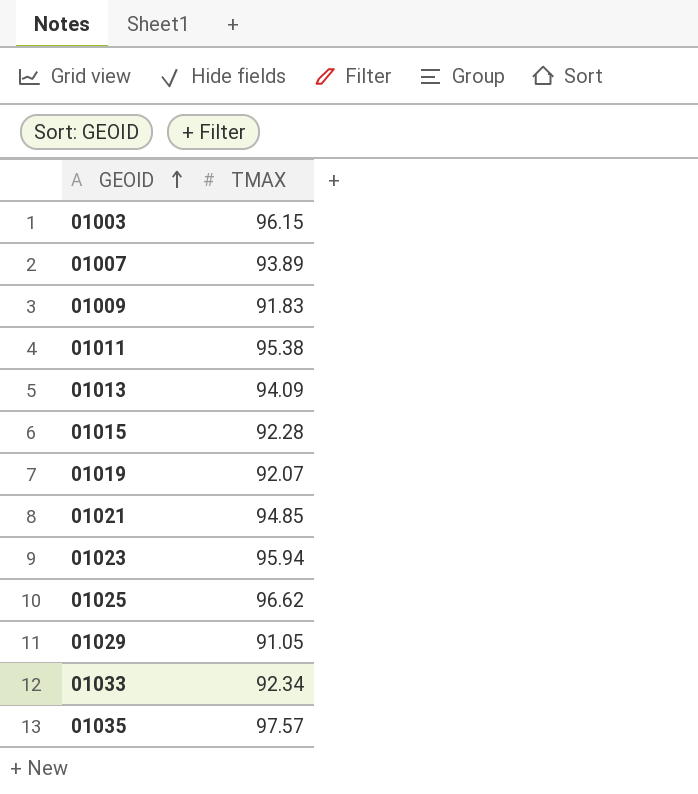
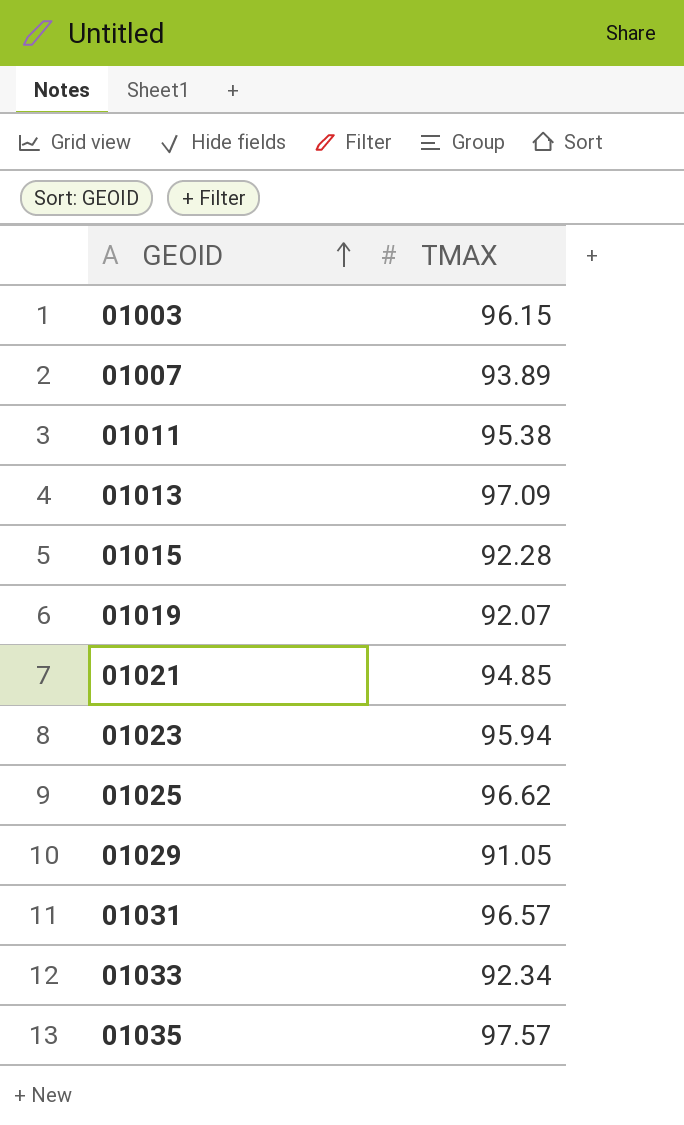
row 01009: 91.83 -> none
01013 | TMAX: 94.09 -> 97.09
row 01031: none -> 96.57

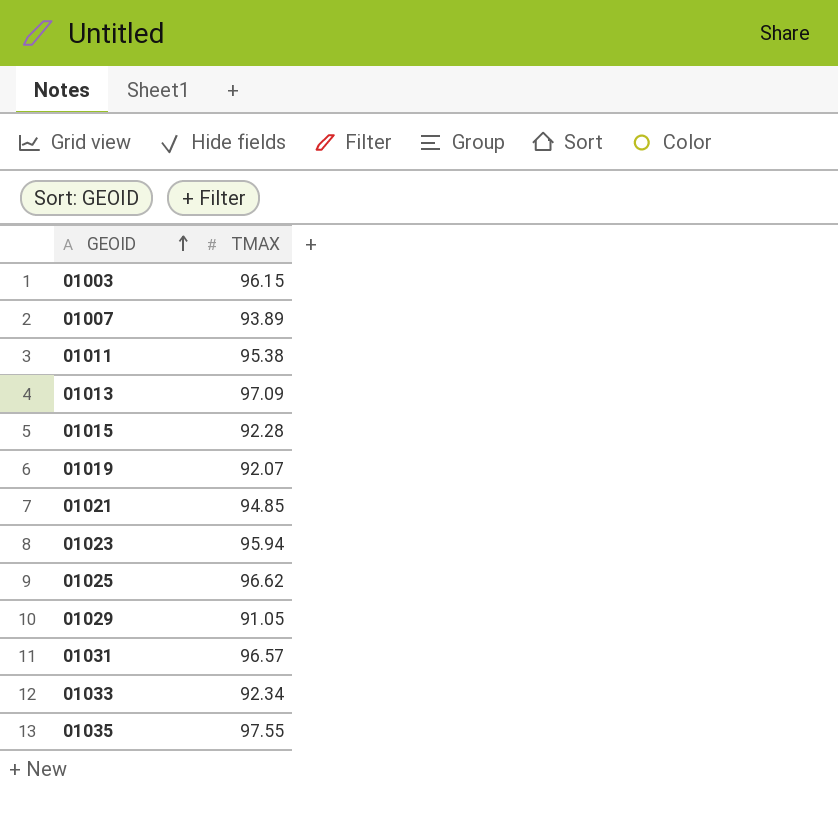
01035 | TMAX: 97.57 -> 97.55

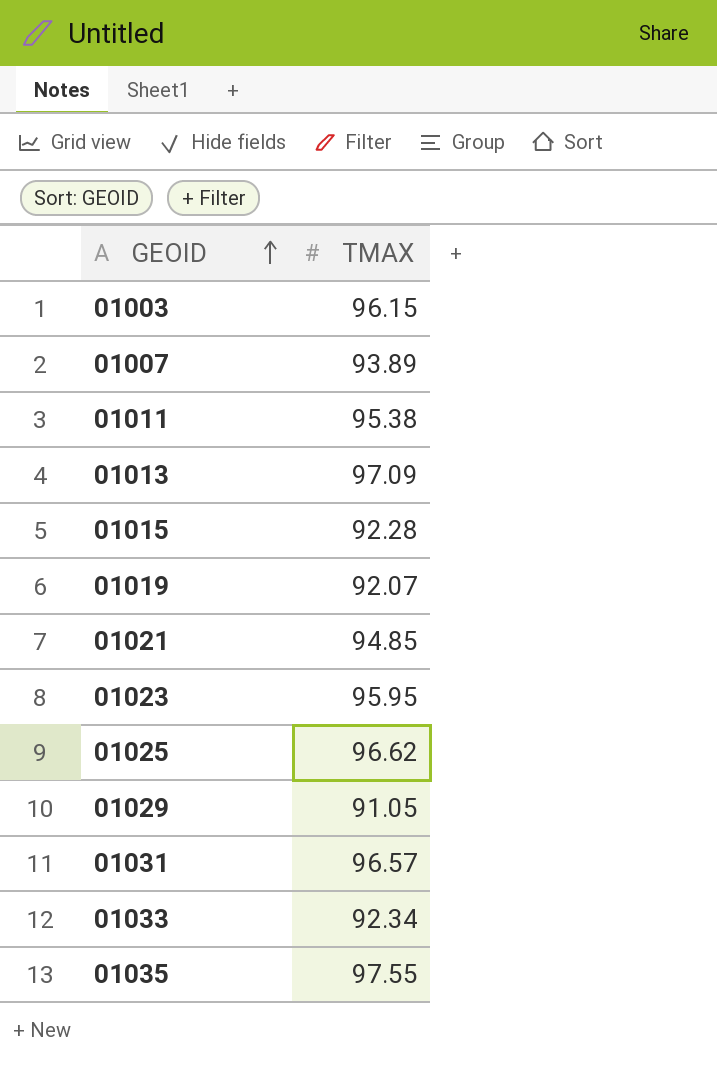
01023 | TMAX: 95.94 -> 95.95

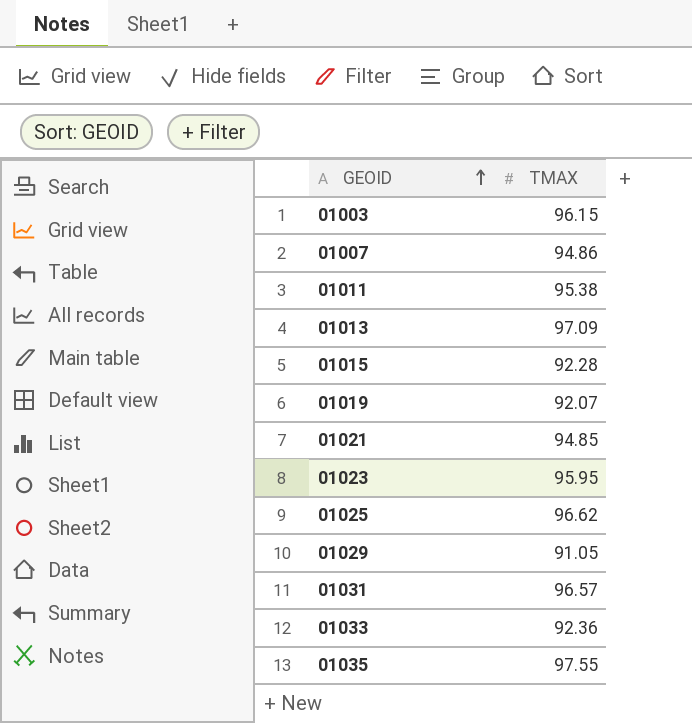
01007 | TMAX: 93.89 -> 94.86
01033 | TMAX: 92.34 -> 92.36

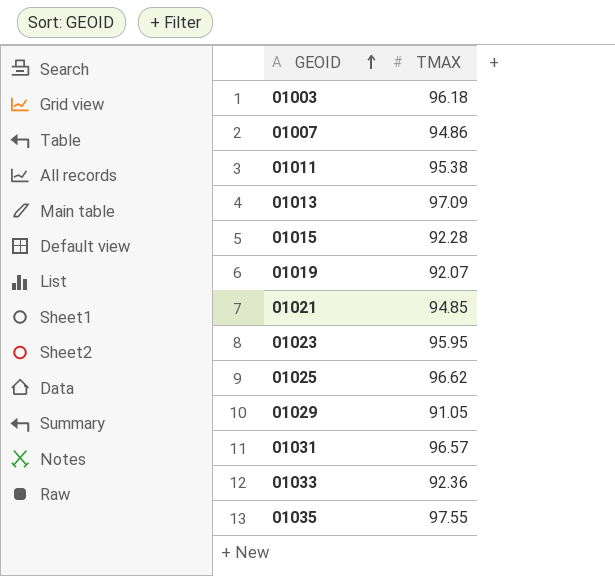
01003 | TMAX: 96.15 -> 96.18

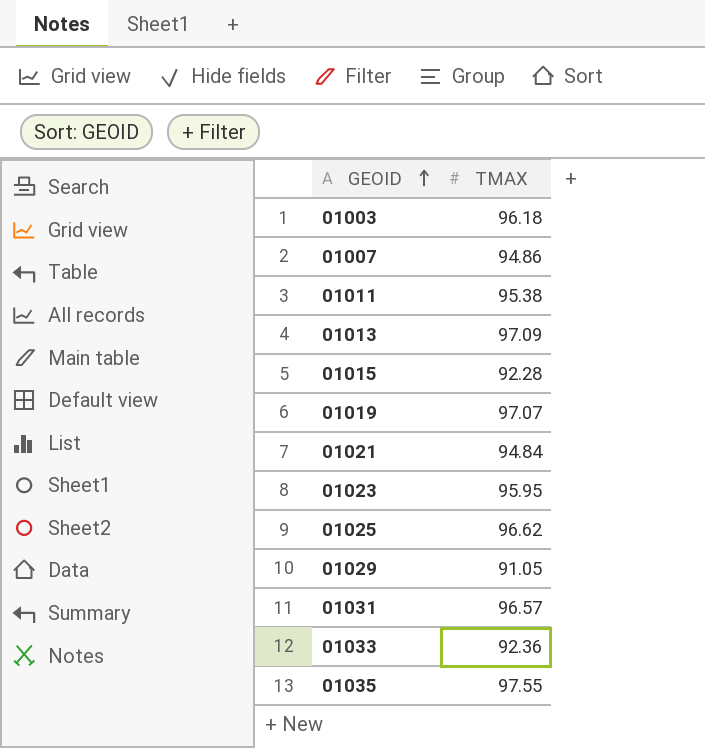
01019 | TMAX: 92.07 -> 97.07
01021 | TMAX: 94.85 -> 94.84

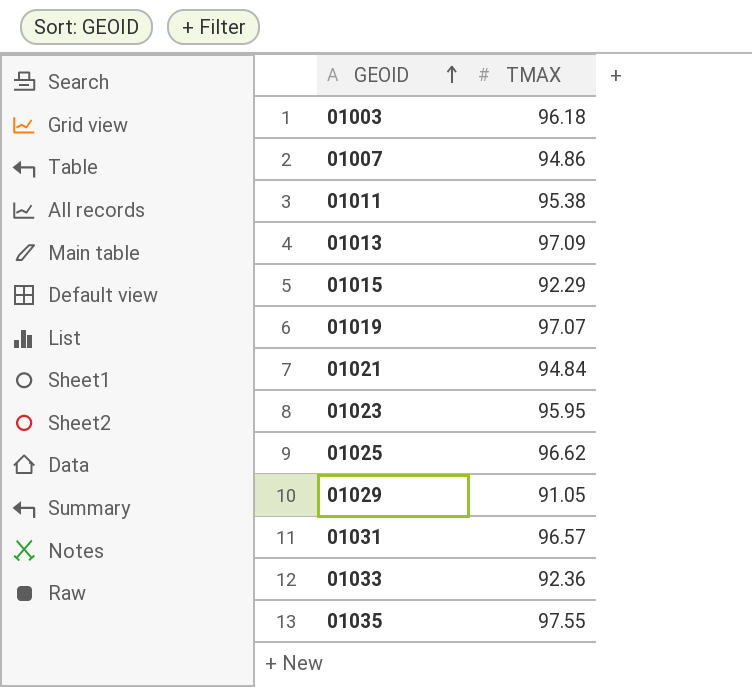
01015 | TMAX: 92.28 -> 92.29

